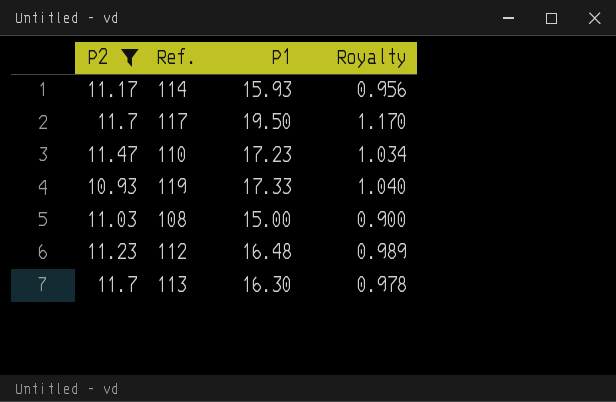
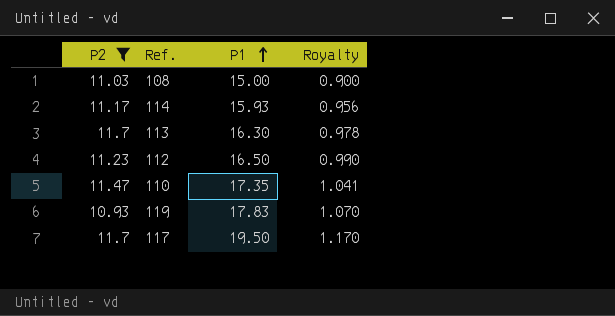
row order: none -> P1 ascending
112 | P1: 16.48 -> 16.50
112 | Royalty: 0.989 -> 0.990
110 | P1: 17.23 -> 17.35
110 | Royalty: 1.034 -> 1.041
119 | P1: 17.33 -> 17.83
119 | Royalty: 1.040 -> 1.070

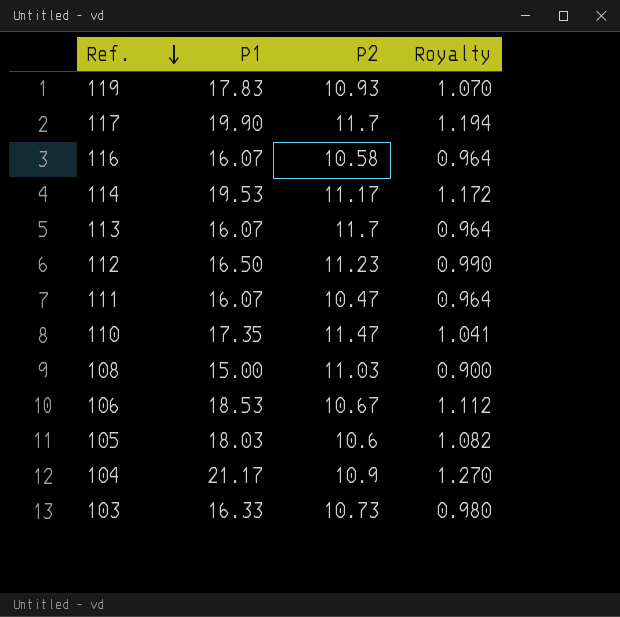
filter: P2 >= 10.93 -> none
row order: P1 ascending -> Ref. descending
column P2 | position: 1 -> 3
117 | P1: 19.50 -> 19.90
117 | Royalty: 1.170 -> 1.194
114 | P1: 15.93 -> 19.53
114 | Royalty: 0.956 -> 1.172
113 | P1: 16.30 -> 16.07
113 | Royalty: 0.978 -> 0.964

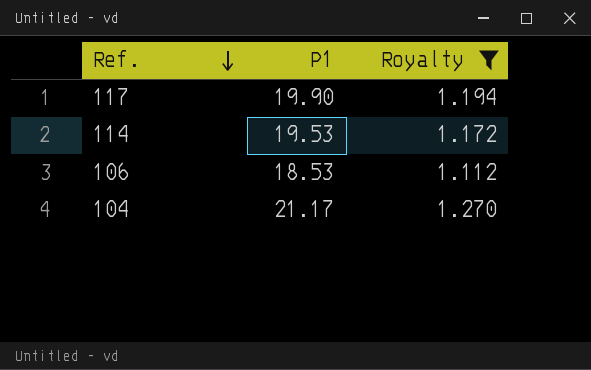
filter: none -> Royalty >= 1.112
column P2 | position: 3 -> none

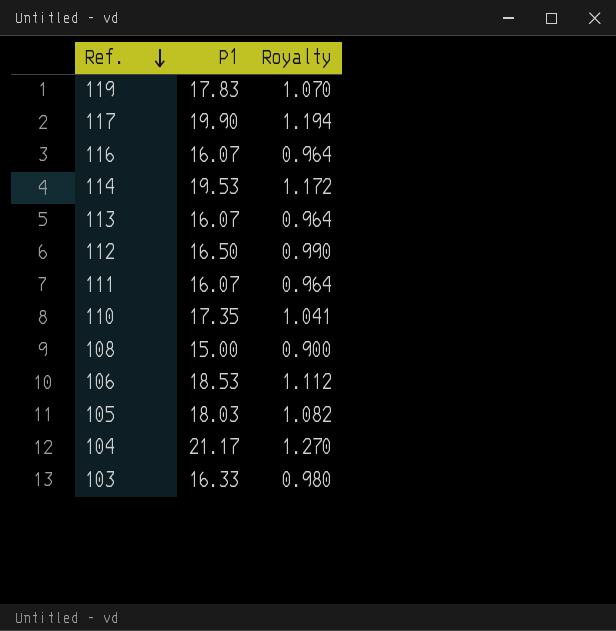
filter: Royalty >= 1.112 -> none

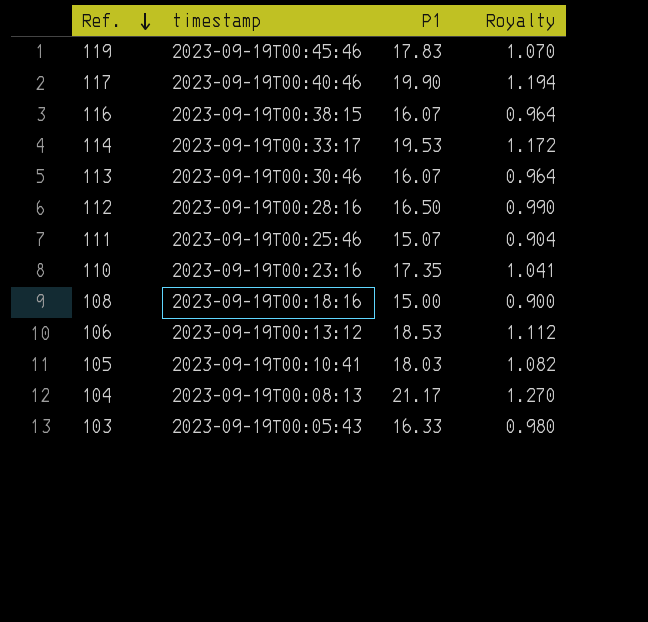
column timestamp | position: none -> 2
111 | P1: 16.07 -> 15.07
111 | Royalty: 0.964 -> 0.904

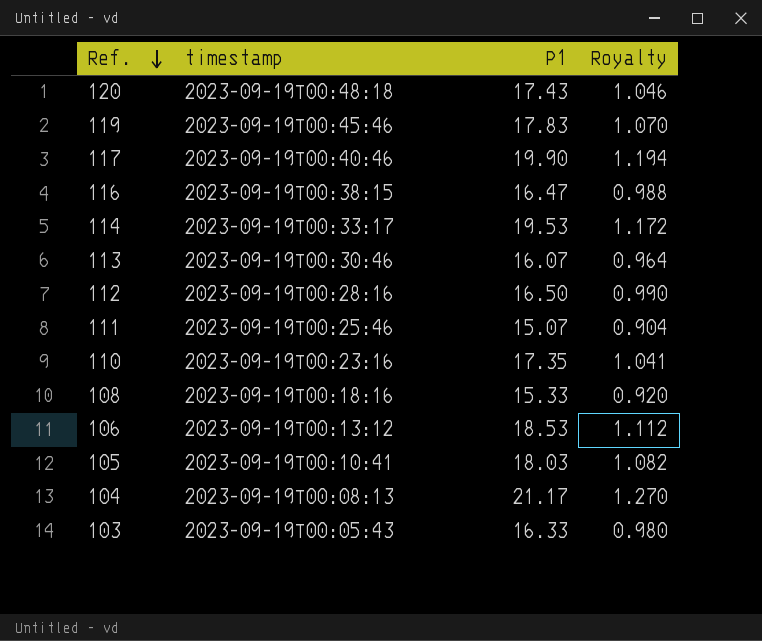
row 120: none -> 2023-09-19T00:48:18 | 17.43 | 1.046
116 | P1: 16.07 -> 16.47
116 | Royalty: 0.964 -> 0.988
108 | P1: 15.00 -> 15.33
108 | Royalty: 0.900 -> 0.920

